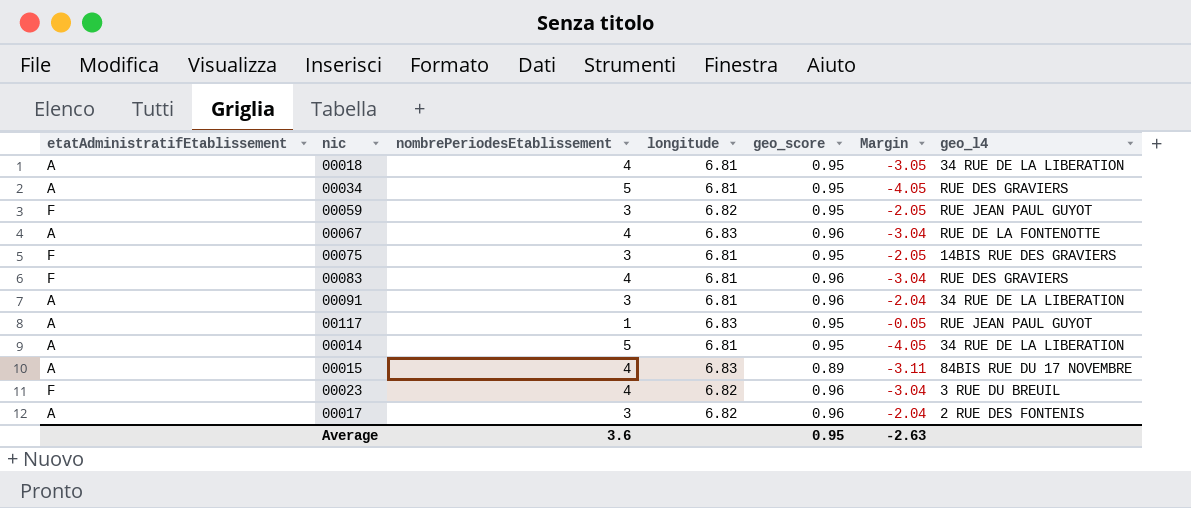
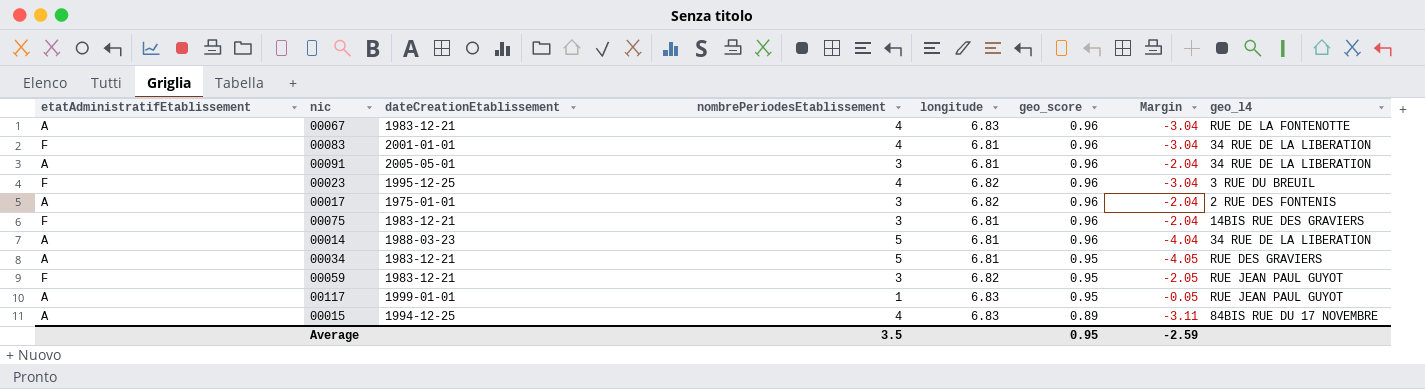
row order: none -> geo_score descending
column dateCreationEtablissement | position: none -> 3
row 00018: A | 4 | 6.81 | 0.95 | -3.05 | 34 RUE DE LA LIBERATION -> none
00083 | geo_l4: RUE DES GRAVIERS -> 34 RUE DE LA LIBERATION
00075 | geo_score: 0.95 -> 0.96
00075 | Margin: -2.05 -> -2.04
00014 | geo_score: 0.95 -> 0.96
00014 | Margin: -4.05 -> -4.04
Average | nombrePeriodesEtablissement: 3.6 -> 3.5
Average | Margin: -2.63 -> -2.59

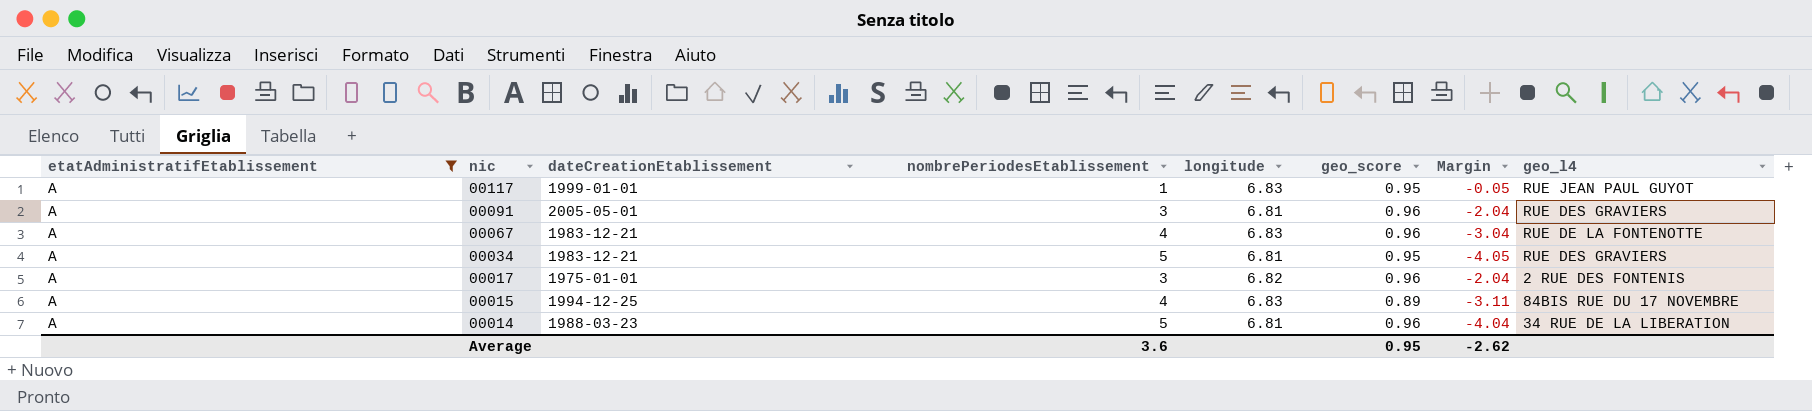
filter: none -> etatAdministratifEtablissement = A
row order: geo_score descending -> nic descending
00091 | geo_l4: 34 RUE DE LA LIBERATION -> RUE DES GRAVIERS
Average | nombrePeriodesEtablissement: 3.5 -> 3.6
Average | Margin: -2.59 -> -2.62

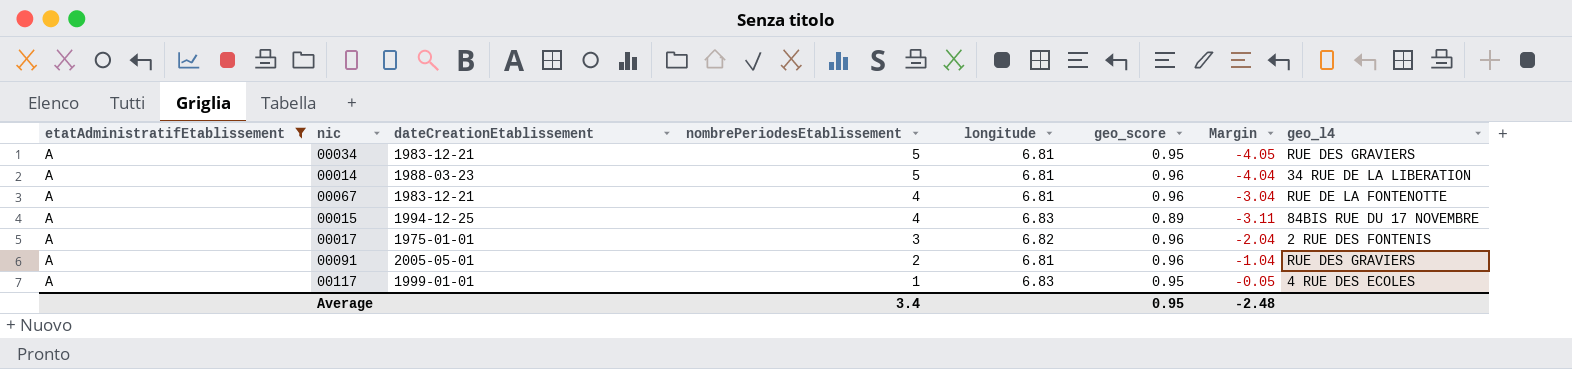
row order: nic descending -> nombrePeriodesEtablissement descending
00067 | longitude: 6.83 -> 6.81
00091 | nombrePeriodesEtablissement: 3 -> 2
00091 | Margin: -2.04 -> -1.04
00117 | geo_l4: RUE JEAN PAUL GUYOT -> 4 RUE DES ECOLES
Average | nombrePeriodesEtablissement: 3.6 -> 3.4
Average | Margin: -2.62 -> -2.48

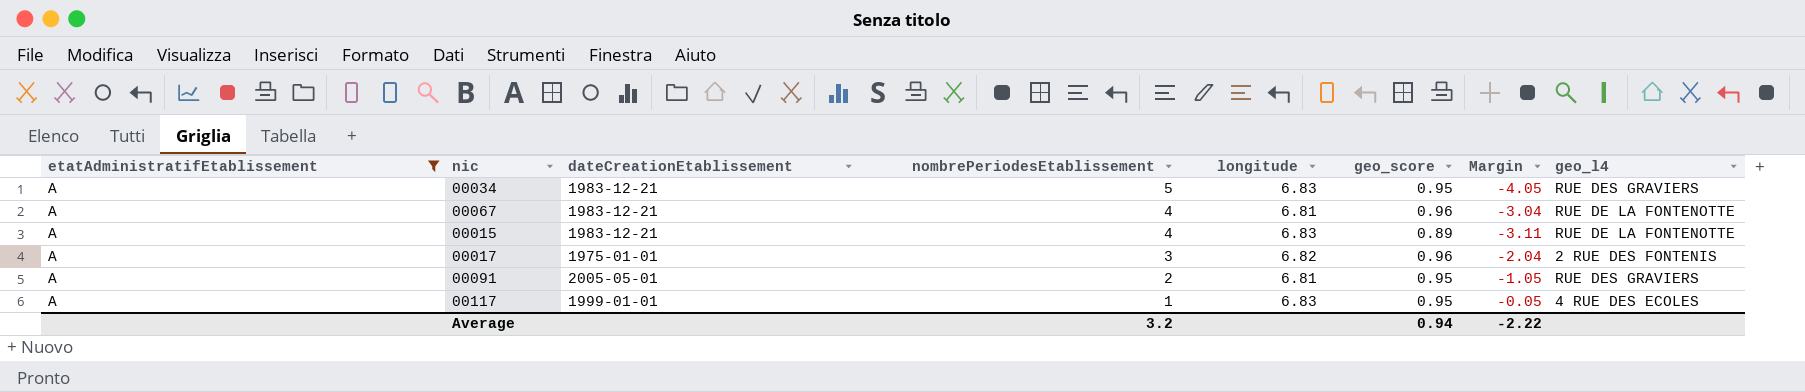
row 00014: A | 1988-03-23 | 5 | 6.81 | 0.96 | -4.04 | 34 RUE DE LA LIBERATION -> none
00034 | longitude: 6.81 -> 6.83
00015 | dateCreationEtablissement: 1994-12-25 -> 1983-12-21
00015 | geo_l4: 84BIS RUE DU 17 NOVEMBRE -> RUE DE LA FONTENOTTE
00091 | geo_score: 0.96 -> 0.95
00091 | Margin: -1.04 -> -1.05
Average | nombrePeriodesEtablissement: 3.4 -> 3.2
Average | geo_score: 0.95 -> 0.94
Average | Margin: -2.48 -> -2.22

